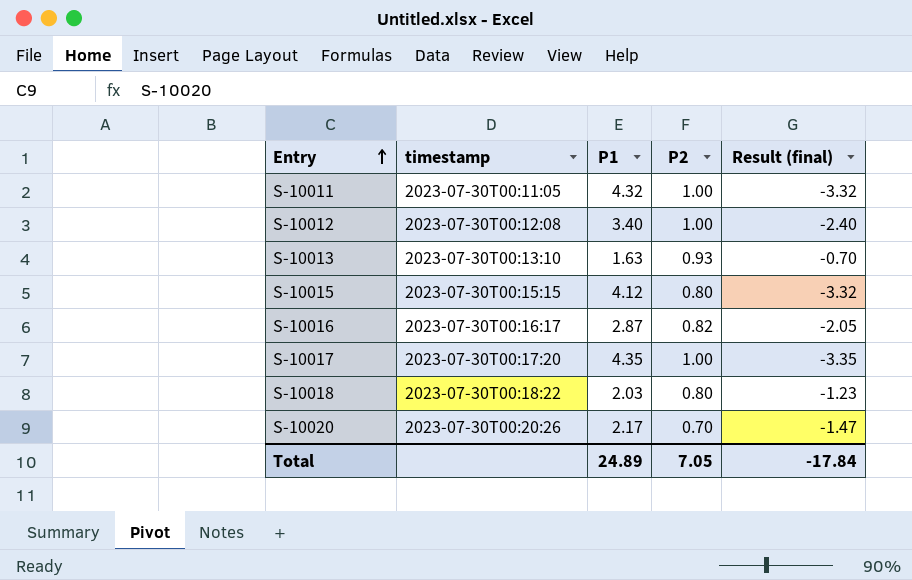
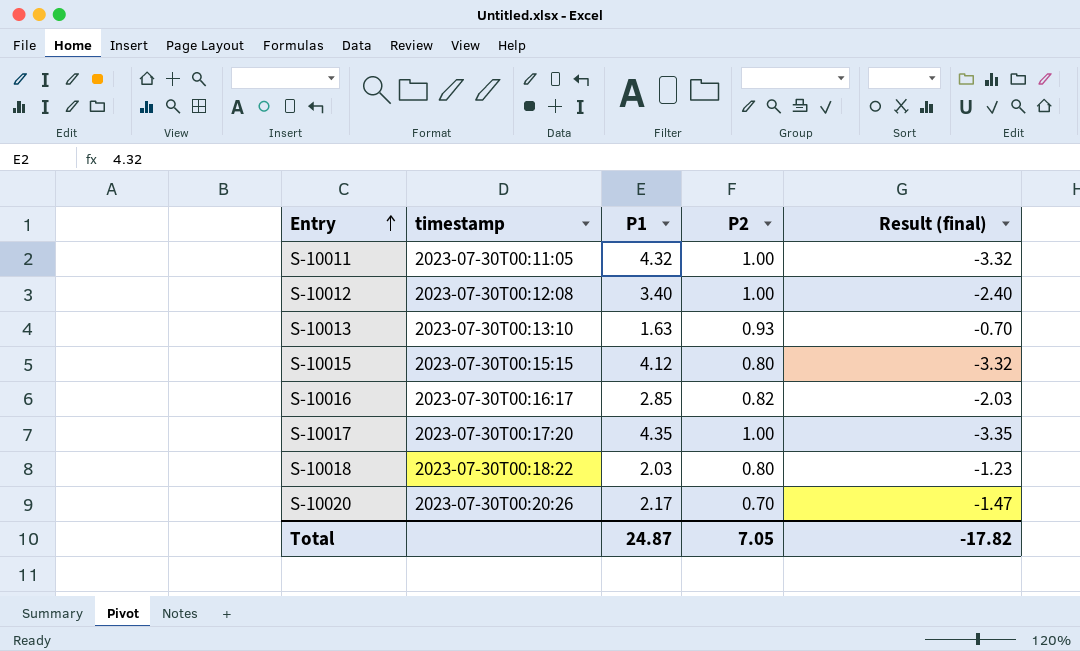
S-10016 | P1: 2.87 -> 2.85
S-10016 | Result (final): -2.05 -> -2.03
Total | P1: 24.89 -> 24.87
Total | Result (final): -17.84 -> -17.82

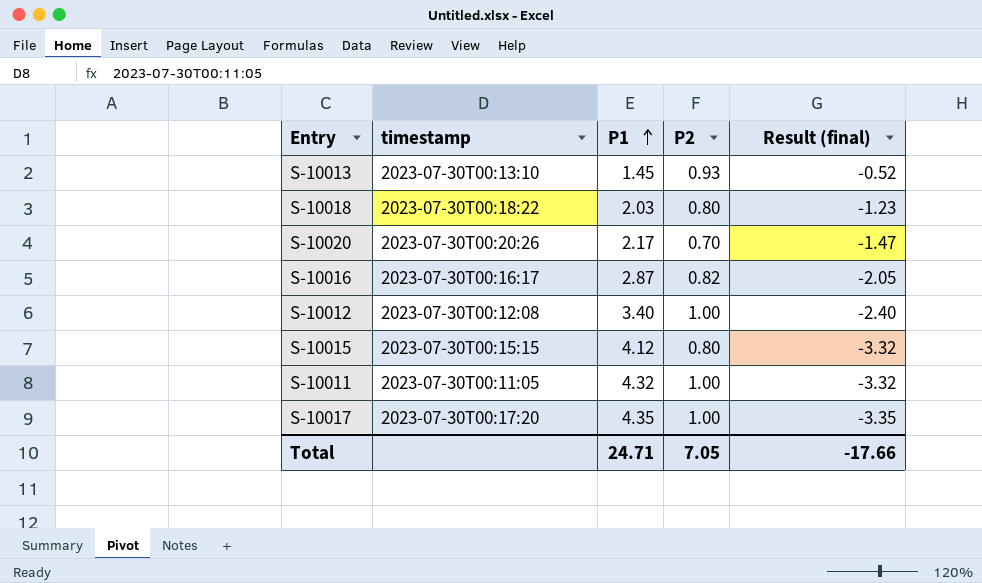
row order: Entry ascending -> P1 ascending
S-10013 | P1: 1.63 -> 1.45
S-10013 | Result (final): -0.70 -> -0.52
S-10016 | P1: 2.85 -> 2.87
S-10016 | Result (final): -2.03 -> -2.05
Total | P1: 24.87 -> 24.71
Total | Result (final): -17.82 -> -17.66

